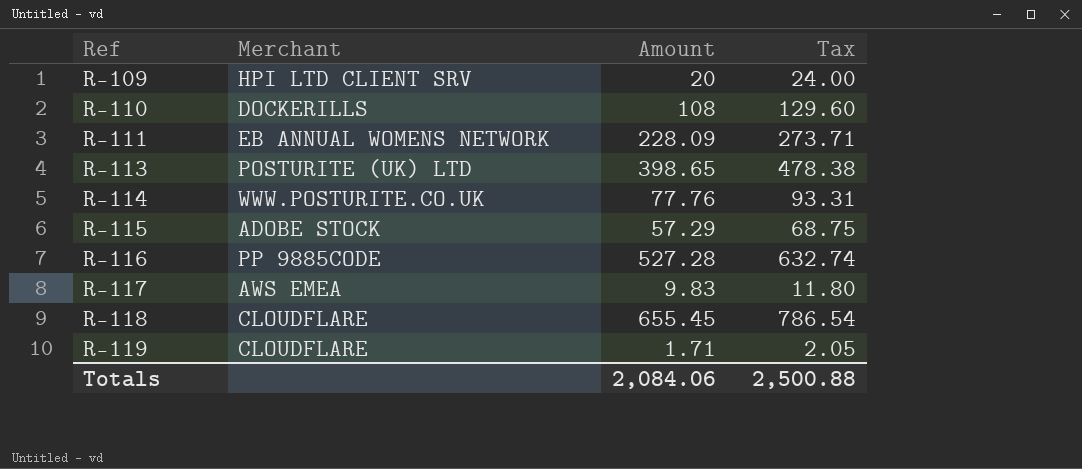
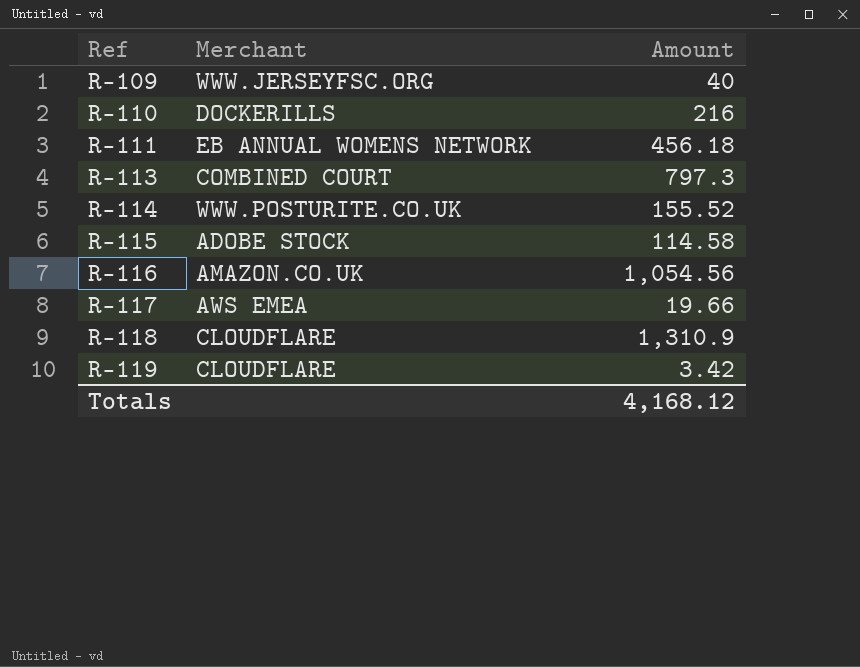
column Tax | formula: [Amount] * 1.2 -> none
R-109 | Merchant: HPI LTD CLIENT SRV -> WWW.JERSEYFSC.ORG
R-109 | Amount: 20 -> 40
R-110 | Amount: 108 -> 216
R-111 | Amount: 228.09 -> 456.18
R-113 | Merchant: POSTURITE (UK) LTD -> COMBINED COURT
R-113 | Amount: 398.65 -> 797.3
R-114 | Amount: 77.76 -> 155.52
R-115 | Amount: 57.29 -> 114.58
R-116 | Merchant: PP 9885CODE -> AMAZON.CO.UK
R-116 | Amount: 527.28 -> 1,054.56
R-117 | Amount: 9.83 -> 19.66
R-118 | Amount: 655.45 -> 1,310.9
R-119 | Amount: 1.71 -> 3.42
Totals | Amount: 2,084.06 -> 4,168.12

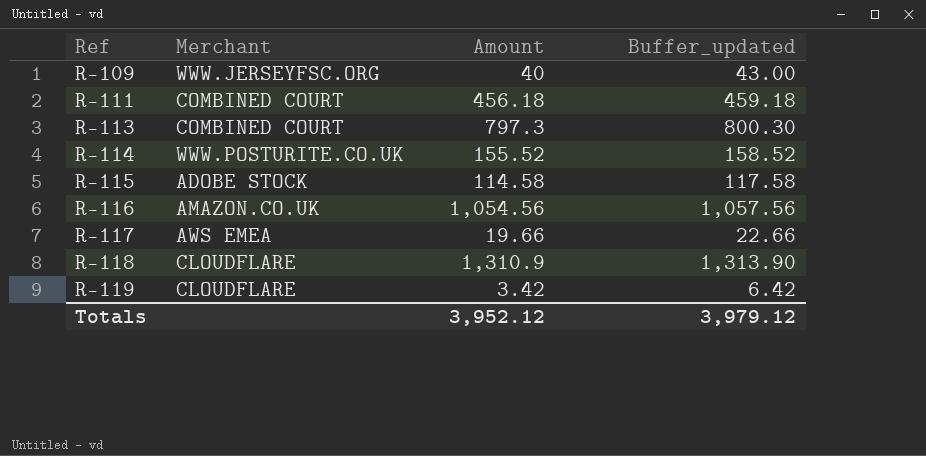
column Buffer_updated | formula: none -> [Amount] + 3
row R-110: DOCKERILLS | 216 -> none
R-111 | Merchant: EB ANNUAL WOMENS NETWORK -> COMBINED COURT
Totals | Amount: 4,168.12 -> 3,952.12

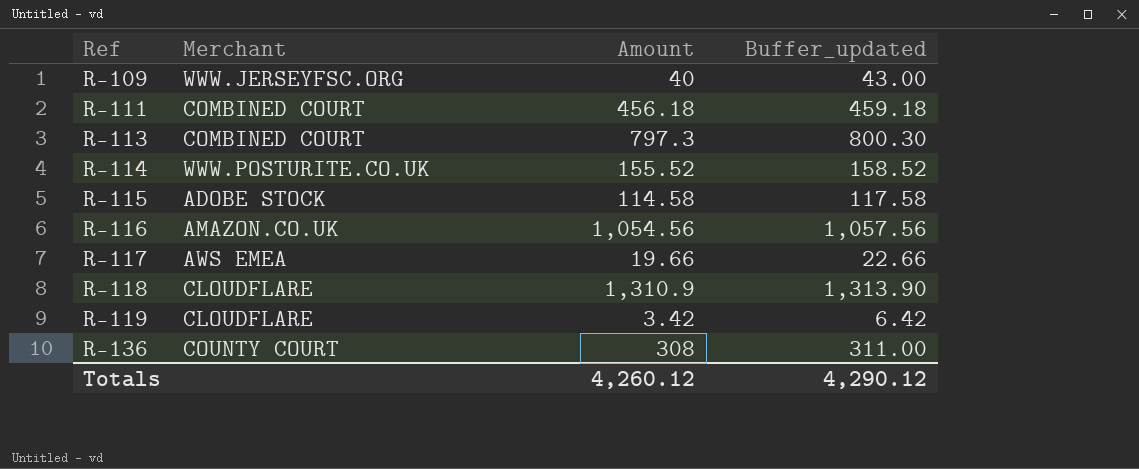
row R-136: none -> COUNTY COURT | 308 | 311.00
Totals | Amount: 3,952.12 -> 4,260.12
Totals | Buffer_updated: 3,979.12 -> 4,290.12

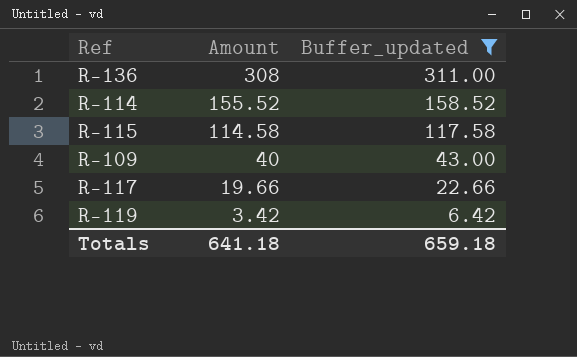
filter: none -> Buffer_updated <= 311.00
row order: Ref ascending -> Amount descending
column Merchant | position: 2 -> none
Totals | Amount: 4,260.12 -> 641.18
Totals | Buffer_updated: 4,290.12 -> 659.18

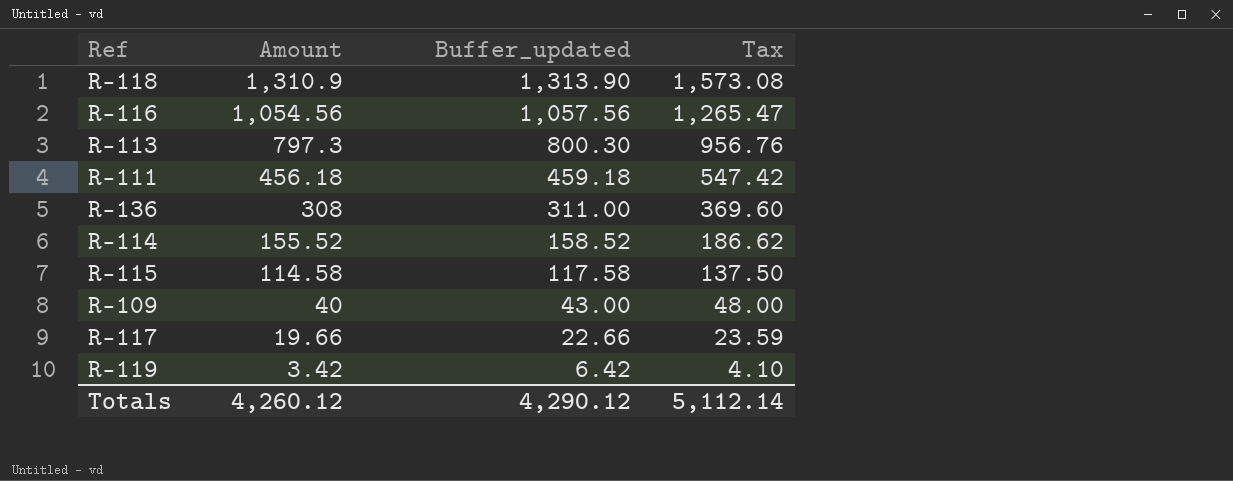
filter: Buffer_updated <= 311.00 -> none
column Tax | formula: none -> [Amount] * 1.2
Totals | Amount: 641.18 -> 4,260.12
Totals | Buffer_updated: 659.18 -> 4,290.12

